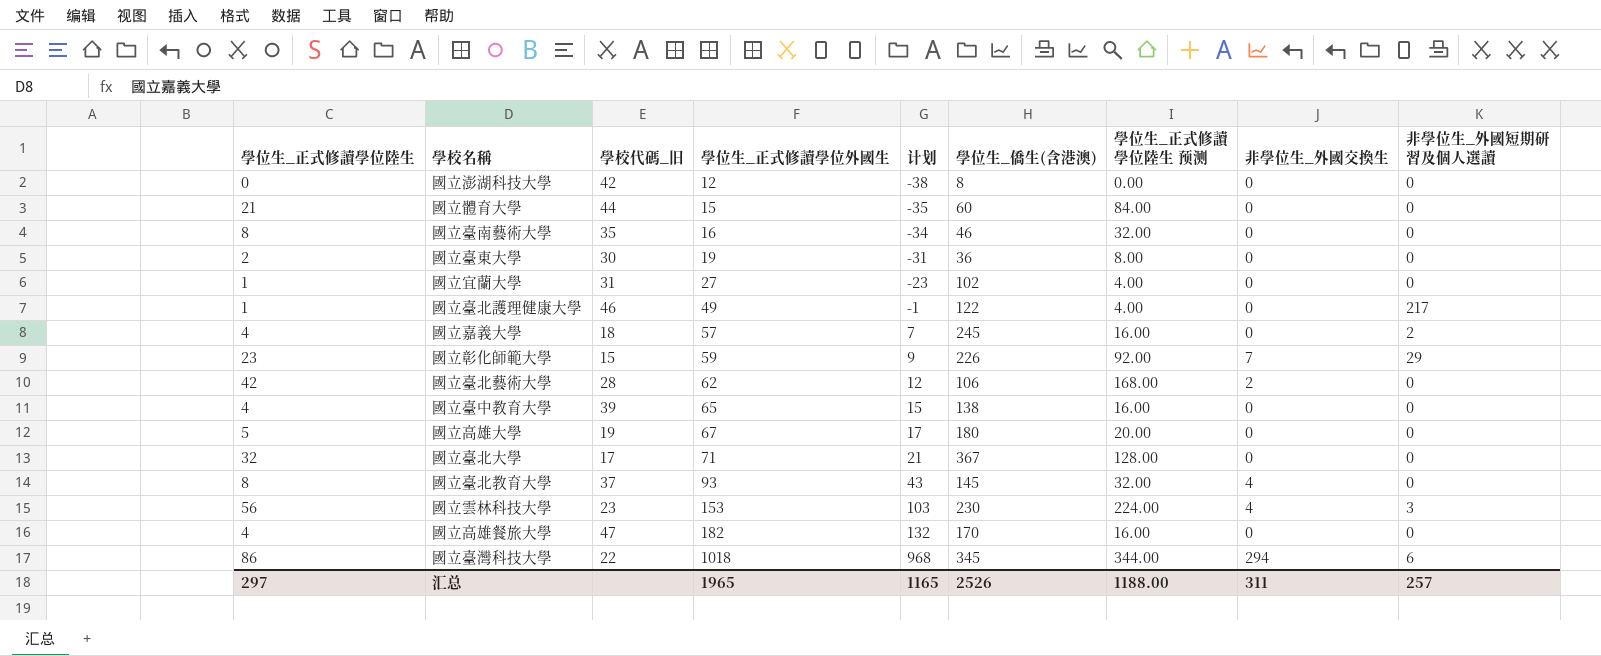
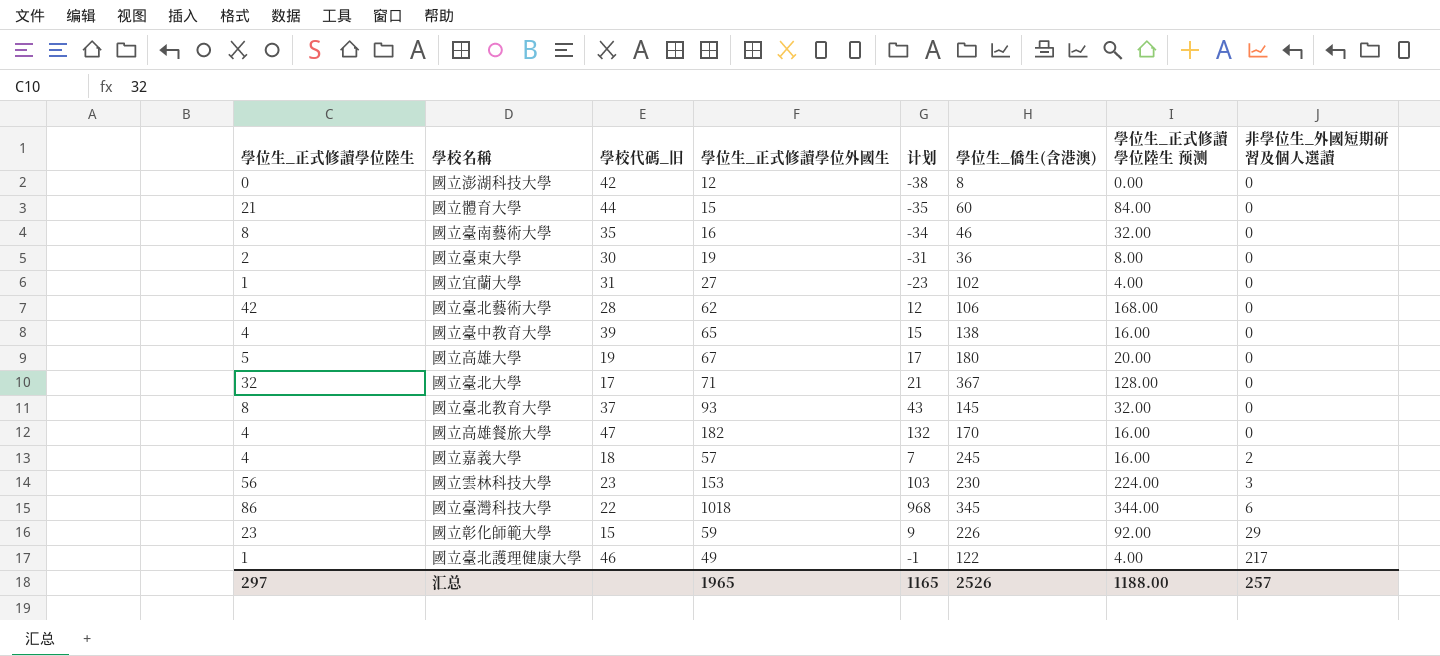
row order: 學位生_正式修讀學位外國生 ascending -> 非學位生_外國短期研習及個人選讀 ascending
column 非學位生_外國交換生 | position: 8 -> none

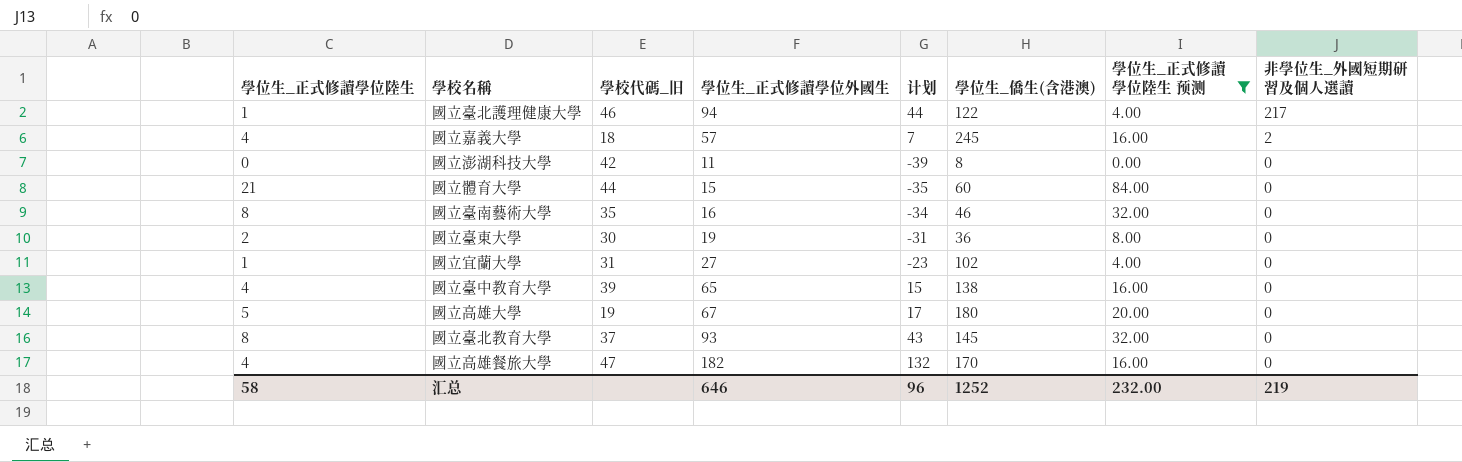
filter: none -> 學位生_正式修讀學位陸生 预测 <= 84.00
row order: 非學位生_外國短期研習及個人選讀 ascending -> 非學位生_外國短期研習及個人選讀 descending
國立臺北護理健康大學 | 學位生_正式修讀學位外國生: 49 -> 94
國立臺北護理健康大學 | 计划: -1 -> 44
國立澎湖科技大學 | 學位生_正式修讀學位外國生: 12 -> 11
國立澎湖科技大學 | 计划: -38 -> -39
汇总 | 學位生_正式修讀學位陸生: 297 -> 58
汇总 | 學位生_正式修讀學位外國生: 1965 -> 646
汇总 | 计划: 1165 -> 96
汇总 | 學位生_僑生(含港澳): 2526 -> 1252
汇总 | 學位生_正式修讀學位陸生 预测: 1188.00 -> 232.00
汇总 | 非學位生_外國短期研習及個人選讀: 257 -> 219

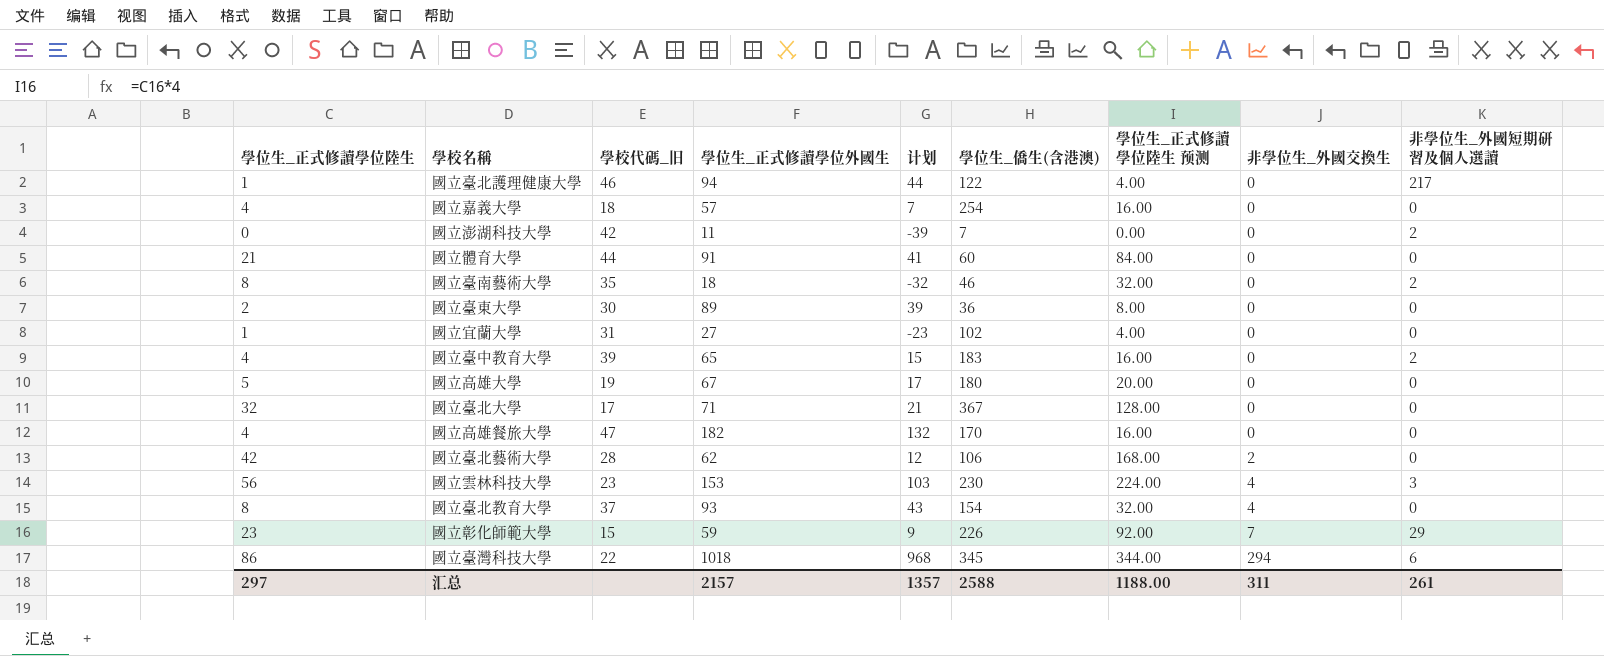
filter: 學位生_正式修讀學位陸生 预测 <= 84.00 -> none
row order: 非學位生_外國短期研習及個人選讀 descending -> 非學位生_外國交換生 ascending
column 非學位生_外國交換生 | position: none -> 8
國立嘉義大學 | 學位生_僑生(含港澳): 245 -> 254
國立嘉義大學 | 非學位生_外國短期研習及個人選讀: 2 -> 0
國立澎湖科技大學 | 學位生_僑生(含港澳): 8 -> 7
國立澎湖科技大學 | 非學位生_外國短期研習及個人選讀: 0 -> 2
國立體育大學 | 學位生_正式修讀學位外國生: 15 -> 91
國立體育大學 | 计划: -35 -> 41
國立臺南藝術大學 | 學位生_正式修讀學位外國生: 16 -> 18
國立臺南藝術大學 | 计划: -34 -> -32
國立臺南藝術大學 | 非學位生_外國短期研習及個人選讀: 0 -> 2
國立臺東大學 | 學位生_正式修讀學位外國生: 19 -> 89
國立臺東大學 | 计划: -31 -> 39
國立臺中教育大學 | 學位生_僑生(含港澳): 138 -> 183
國立臺中教育大學 | 非學位生_外國短期研習及個人選讀: 0 -> 2
國立臺北教育大學 | 學位生_僑生(含港澳): 145 -> 154
汇总 | 學位生_正式修讀學位陸生: 58 -> 297
汇总 | 學位生_正式修讀學位外國生: 646 -> 2157
汇总 | 计划: 96 -> 1357
汇总 | 學位生_僑生(含港澳): 1252 -> 2588
汇总 | 學位生_正式修讀學位陸生 预测: 232.00 -> 1188.00
汇总 | 非學位生_外國短期研習及個人選讀: 219 -> 261

